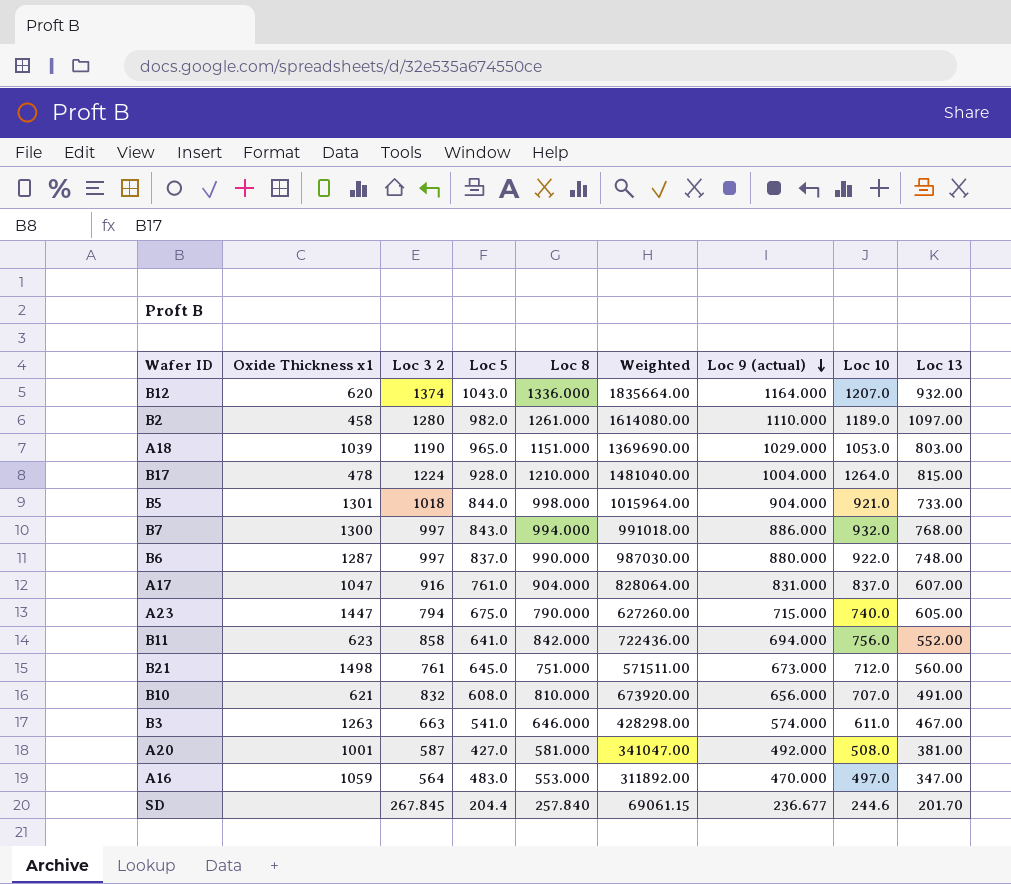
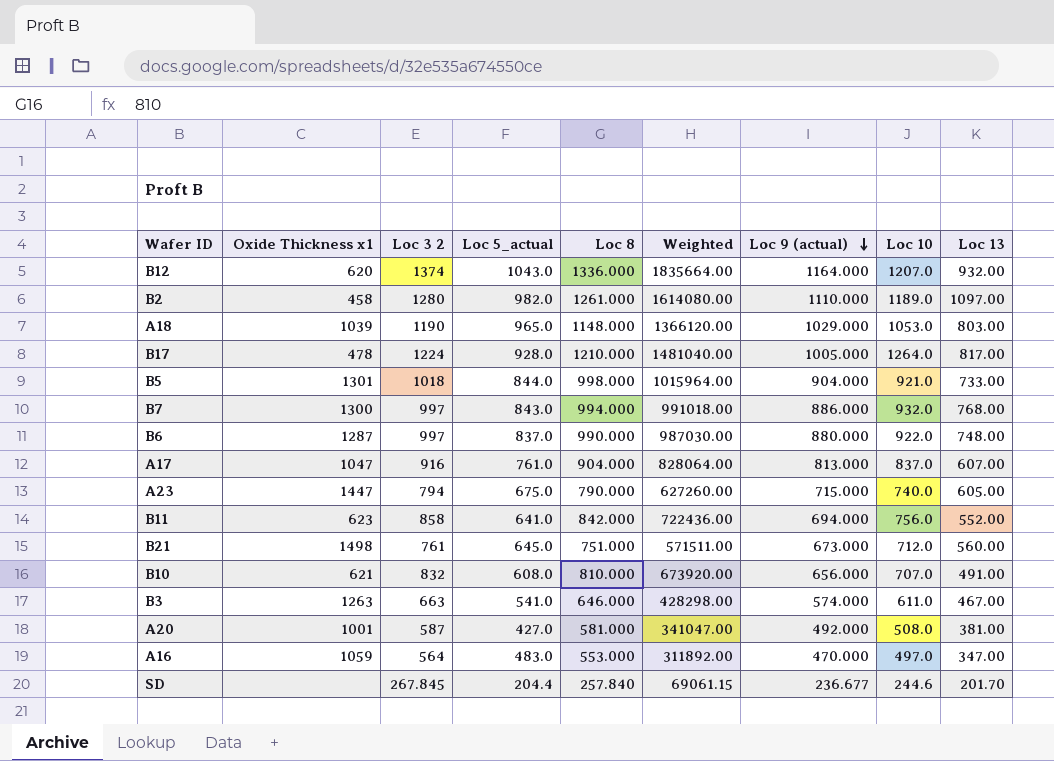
column name: Loc 5 -> Loc 5_actual
A18 | Loc 8: 1151.000 -> 1148.000
A18 | Weighted: 1369690.00 -> 1366120.00
B17 | Loc 9 (actual): 1004.000 -> 1005.000
B17 | Loc 13: 815.00 -> 817.00
A17 | Loc 9 (actual): 831.000 -> 813.000

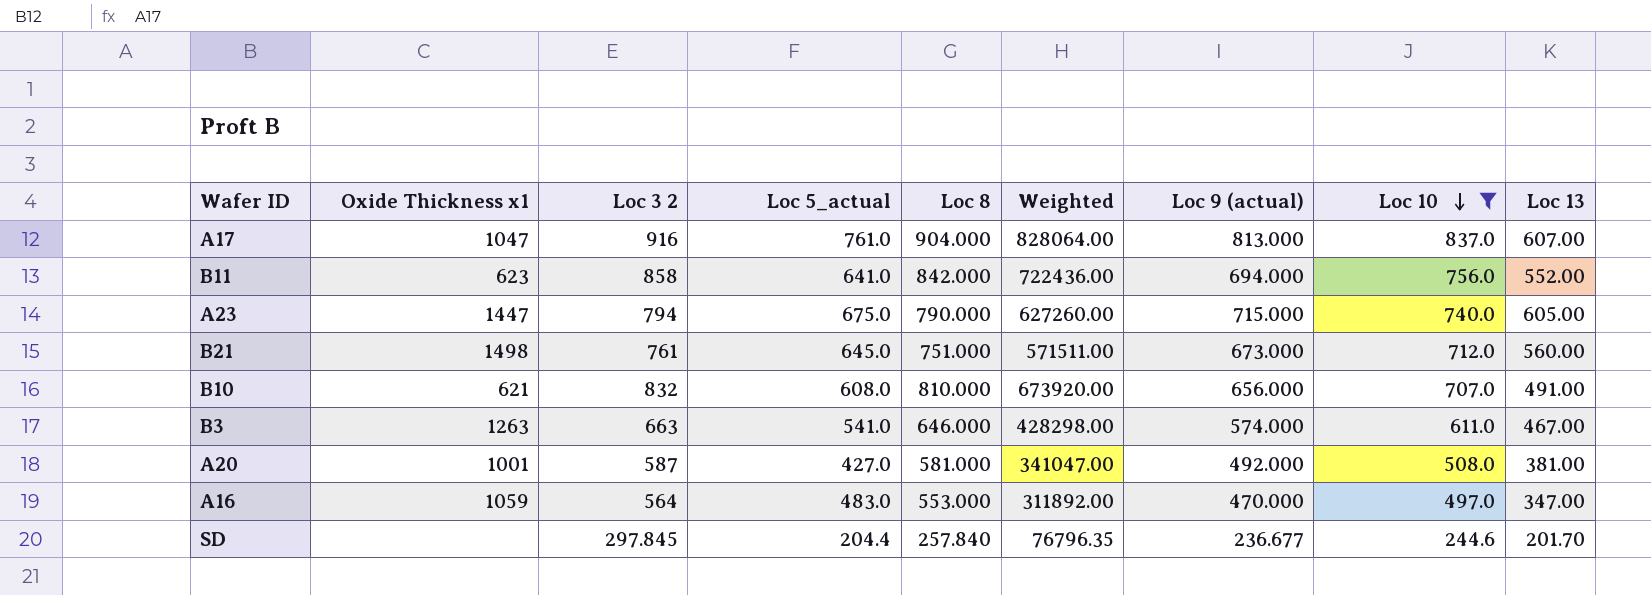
filter: none -> Loc 10 <= 837.0
row order: Loc 9 (actual) descending -> Loc 10 descending
SD | Loc 3 2: 267.845 -> 297.845
SD | Weighted: 69061.15 -> 76796.35

